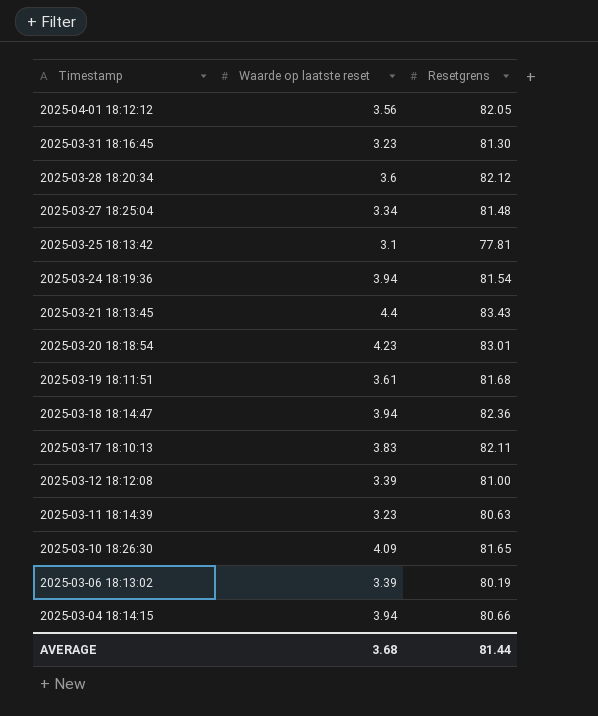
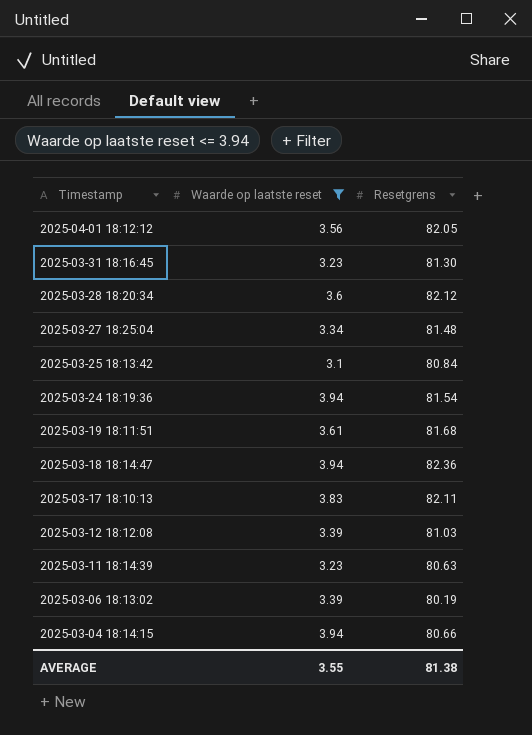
filter: none -> Waarde op laatste reset <= 3.94
2025-03-25 18:13:42 | Resetgrens: 77.81 -> 80.84
2025-03-12 18:12:08 | Resetgrens: 81.00 -> 81.03
AVERAGE | Waarde op laatste reset: 3.68 -> 3.55
AVERAGE | Resetgrens: 81.44 -> 81.38

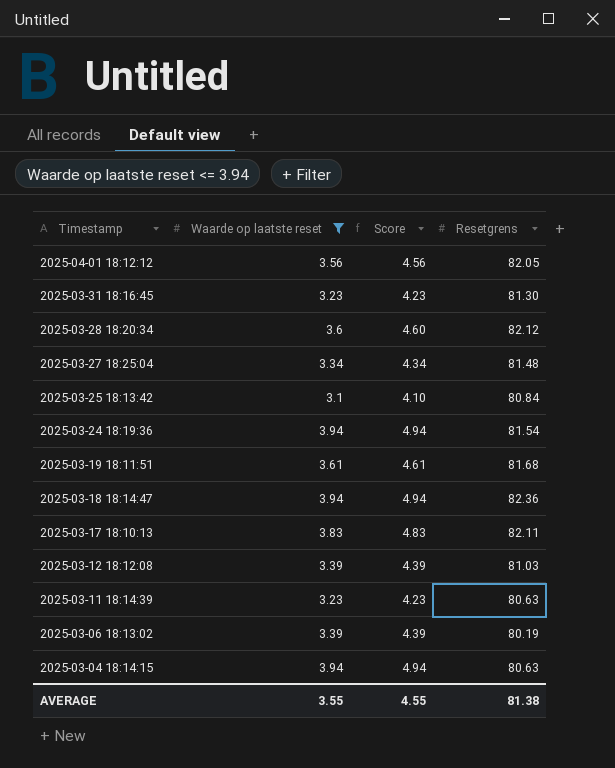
column Score | formula: none -> [Waarde op laatste reset] + 1
2025-03-04 18:14:15 | Resetgrens: 80.66 -> 80.63

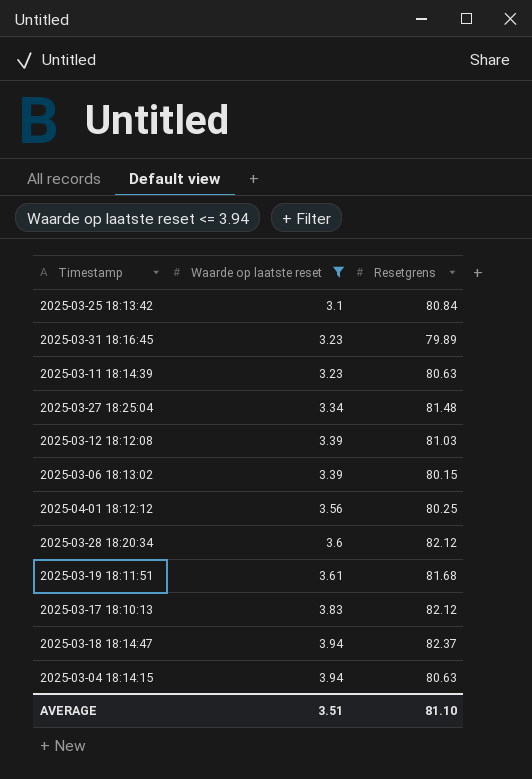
row order: Timestamp descending -> Waarde op laatste reset ascending
column Score | formula: [Waarde op laatste reset] + 1 -> none
row 2025-03-24 18:19:36: 3.94 | 4.94 | 81.54 -> none
2025-03-31 18:16:45 | Resetgrens: 81.30 -> 79.89
2025-03-06 18:13:02 | Resetgrens: 80.19 -> 80.15
2025-04-01 18:12:12 | Resetgrens: 82.05 -> 80.25
2025-03-17 18:10:13 | Resetgrens: 82.11 -> 82.12
2025-03-18 18:14:47 | Resetgrens: 82.36 -> 82.37
AVERAGE | Waarde op laatste reset: 3.55 -> 3.51
AVERAGE | Resetgrens: 81.38 -> 81.10

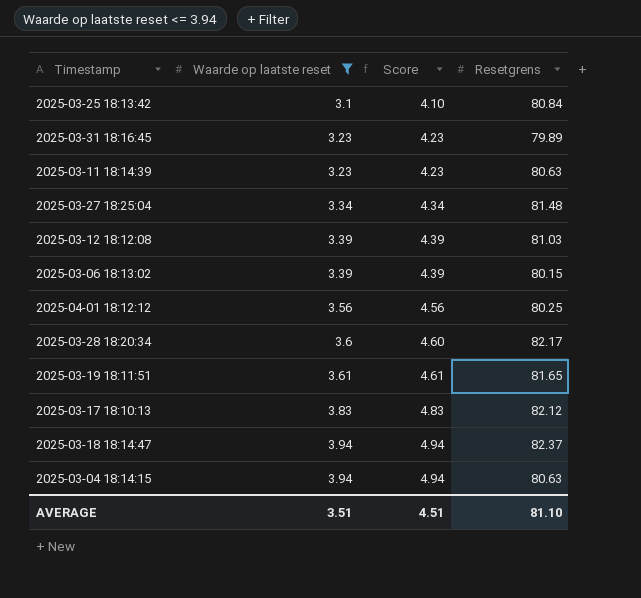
column Score | formula: none -> [Waarde op laatste reset] + 1
2025-03-28 18:20:34 | Resetgrens: 82.12 -> 82.17
2025-03-19 18:11:51 | Resetgrens: 81.68 -> 81.65

